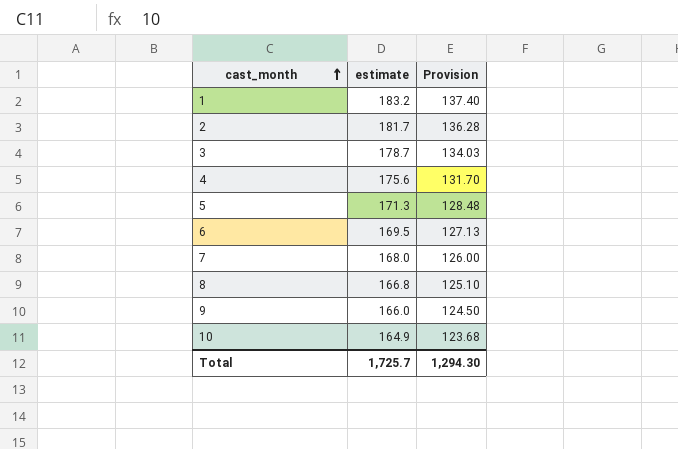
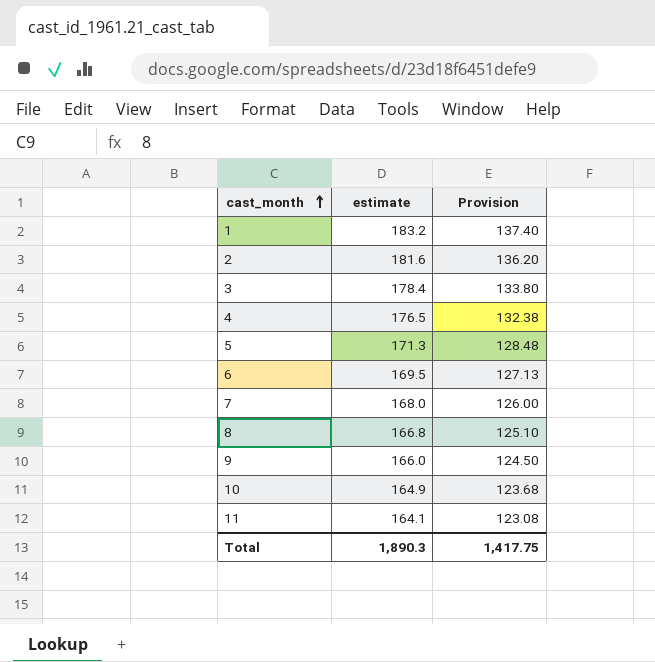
2 | estimate: 181.7 -> 181.6
2 | Provision: 136.28 -> 136.20
3 | estimate: 178.7 -> 178.4
3 | Provision: 134.03 -> 133.80
4 | estimate: 175.6 -> 176.5
4 | Provision: 131.70 -> 132.38
row 11: none -> 164.1 | 123.08
Total | estimate: 1,725.7 -> 1,890.3
Total | Provision: 1,294.30 -> 1,417.75

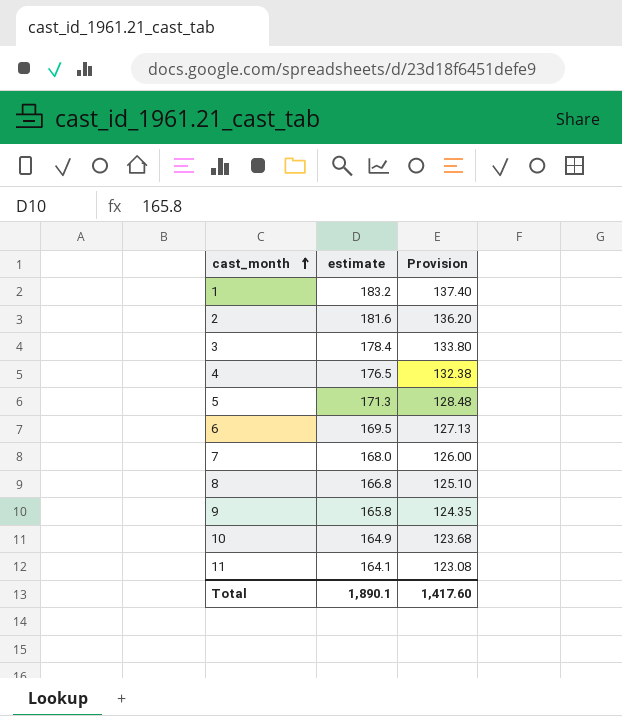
9 | estimate: 166.0 -> 165.8
9 | Provision: 124.50 -> 124.35
Total | estimate: 1,890.3 -> 1,890.1
Total | Provision: 1,417.75 -> 1,417.60

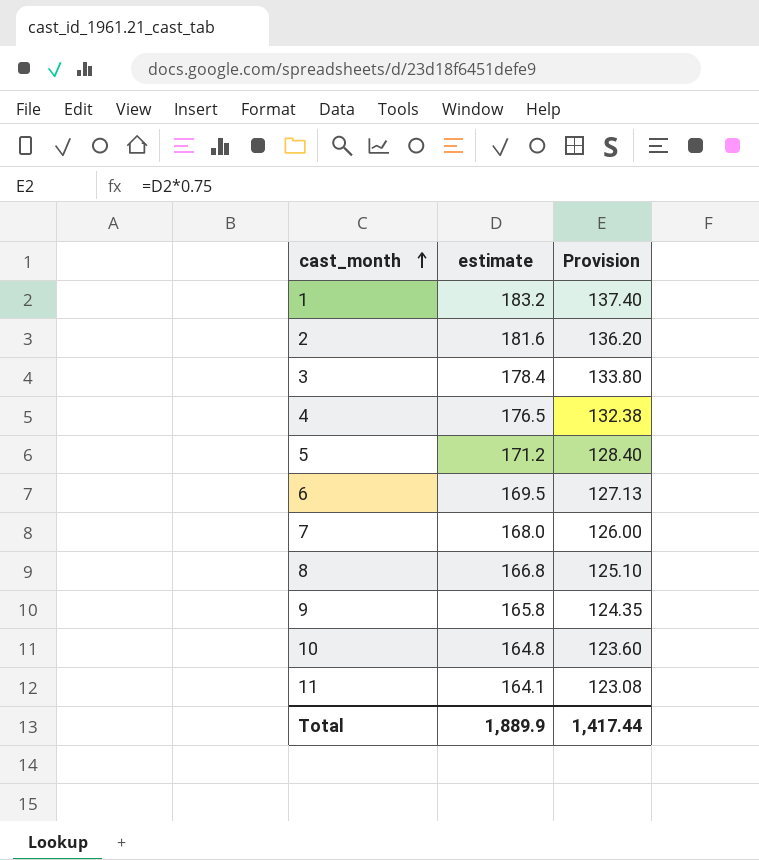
5 | estimate: 171.3 -> 171.2
5 | Provision: 128.48 -> 128.40
10 | estimate: 164.9 -> 164.8
10 | Provision: 123.68 -> 123.60
Total | estimate: 1,890.1 -> 1,889.9
Total | Provision: 1,417.60 -> 1,417.44

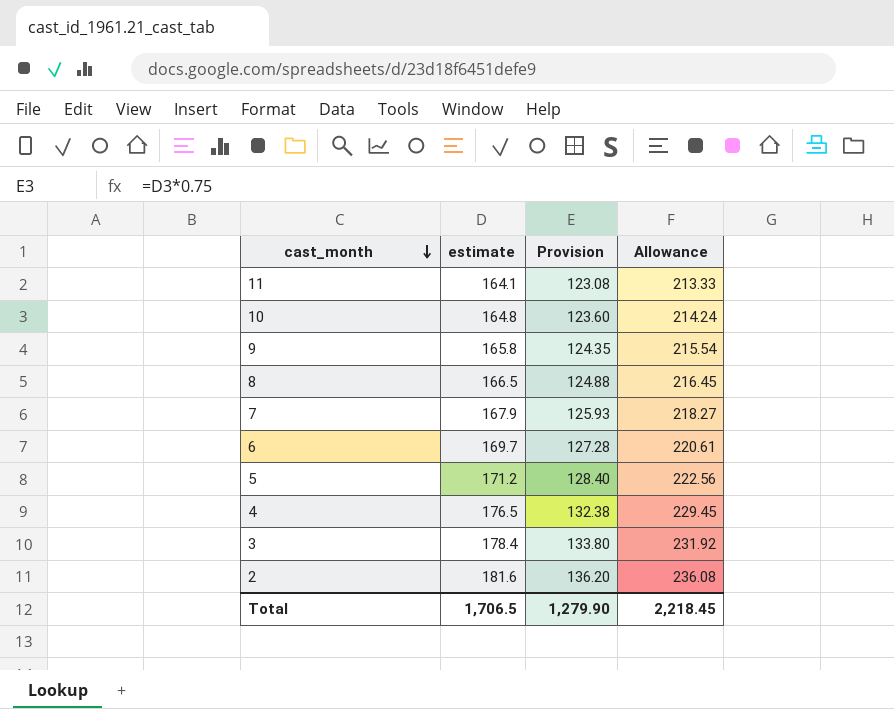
row order: cast_month ascending -> cast_month descending
column Allowance | formula: none -> [estimate] * 1.3
row 1: 183.2 | 137.40 -> none
8 | estimate: 166.8 -> 166.5
8 | Provision: 125.10 -> 124.88
7 | estimate: 168.0 -> 167.9
7 | Provision: 126.00 -> 125.93
6 | estimate: 169.5 -> 169.7
6 | Provision: 127.13 -> 127.28
Total | estimate: 1,889.9 -> 1,706.5
Total | Provision: 1,417.44 -> 1,279.90

